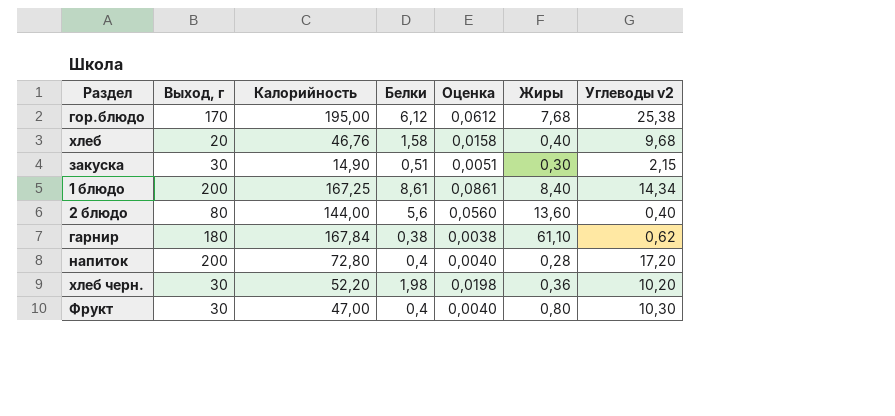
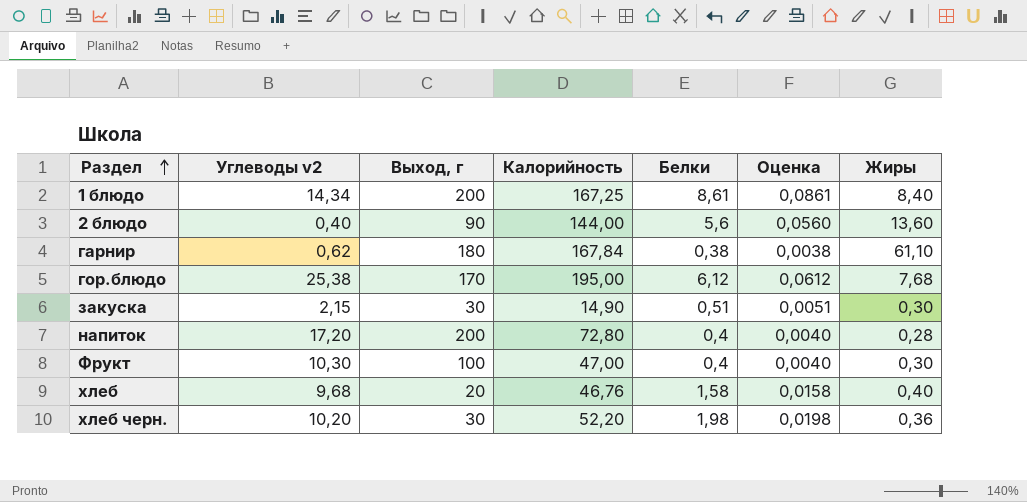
row order: none -> Раздел ascending
column Углеводы v2 | position: 7 -> 2
2 блюдо | Выход, г: 80 -> 90
Фрукт | Выход, г: 30 -> 100
Фрукт | Жиры: 0,80 -> 0,30

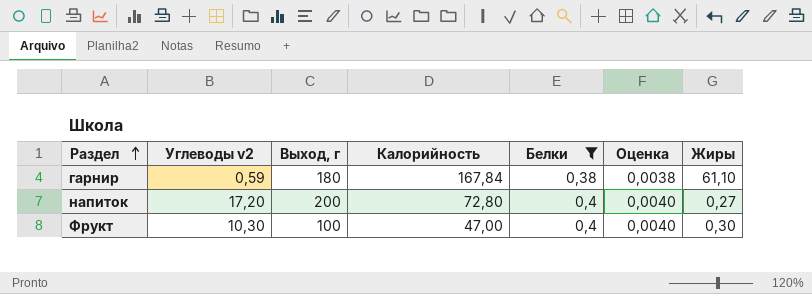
filter: none -> Белки <= 0,4
гарнир | Углеводы v2: 0,62 -> 0,59
напиток | Жиры: 0,28 -> 0,27

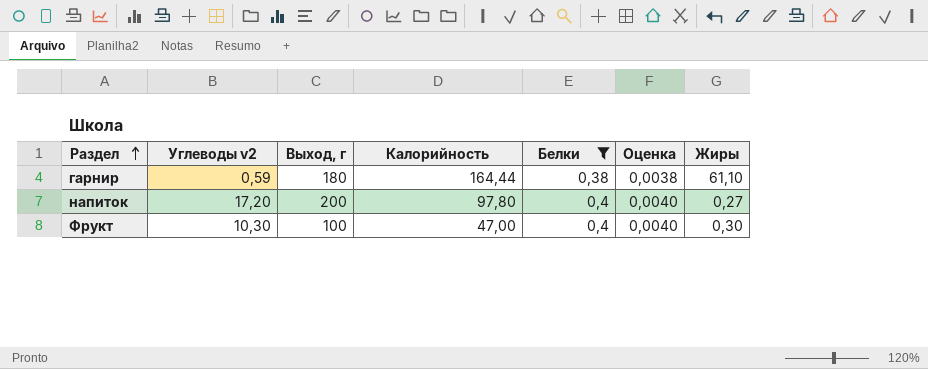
гарнир | Калорийность: 167,84 -> 164,44
напиток | Калорийность: 72,80 -> 97,80

